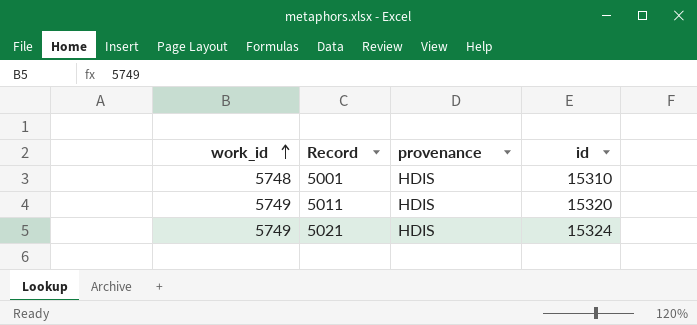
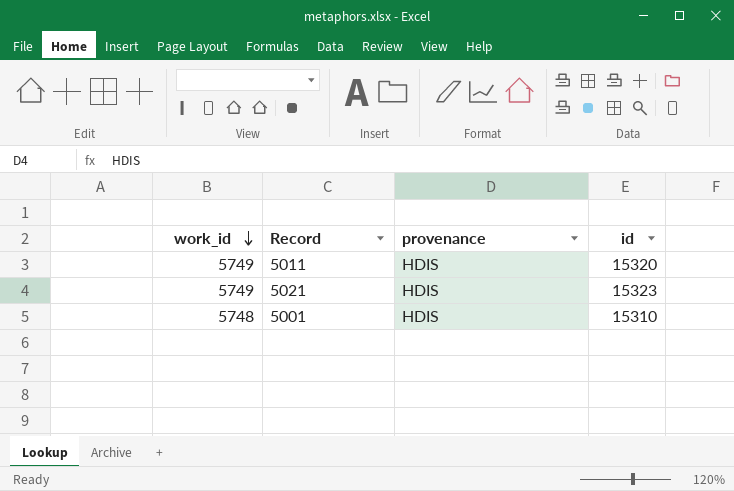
row order: work_id ascending -> work_id descending
5021 | id: 15324 -> 15323

